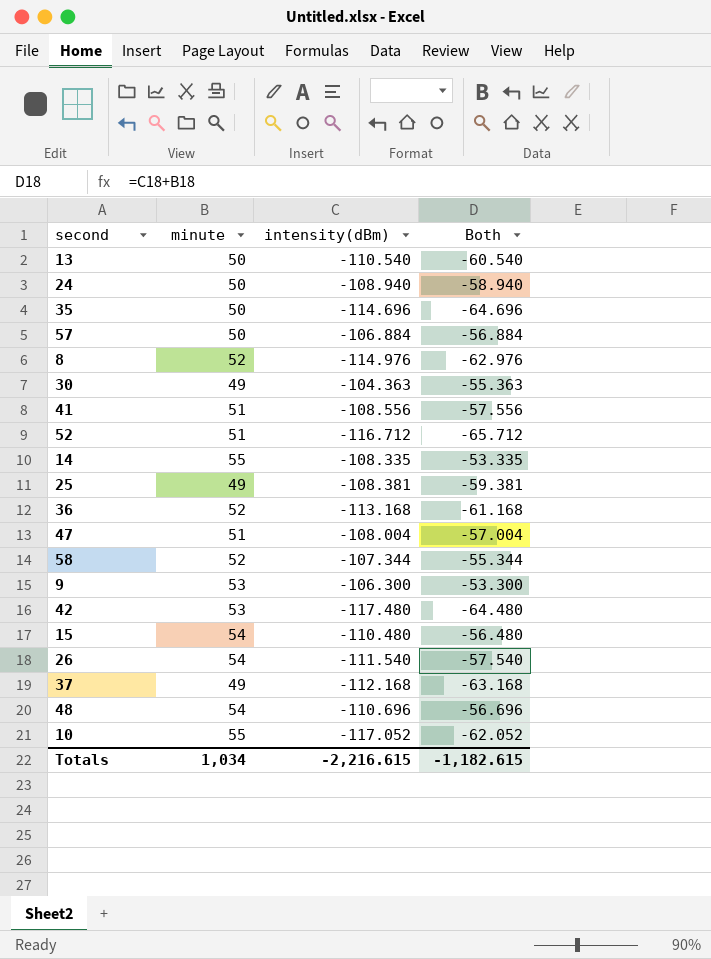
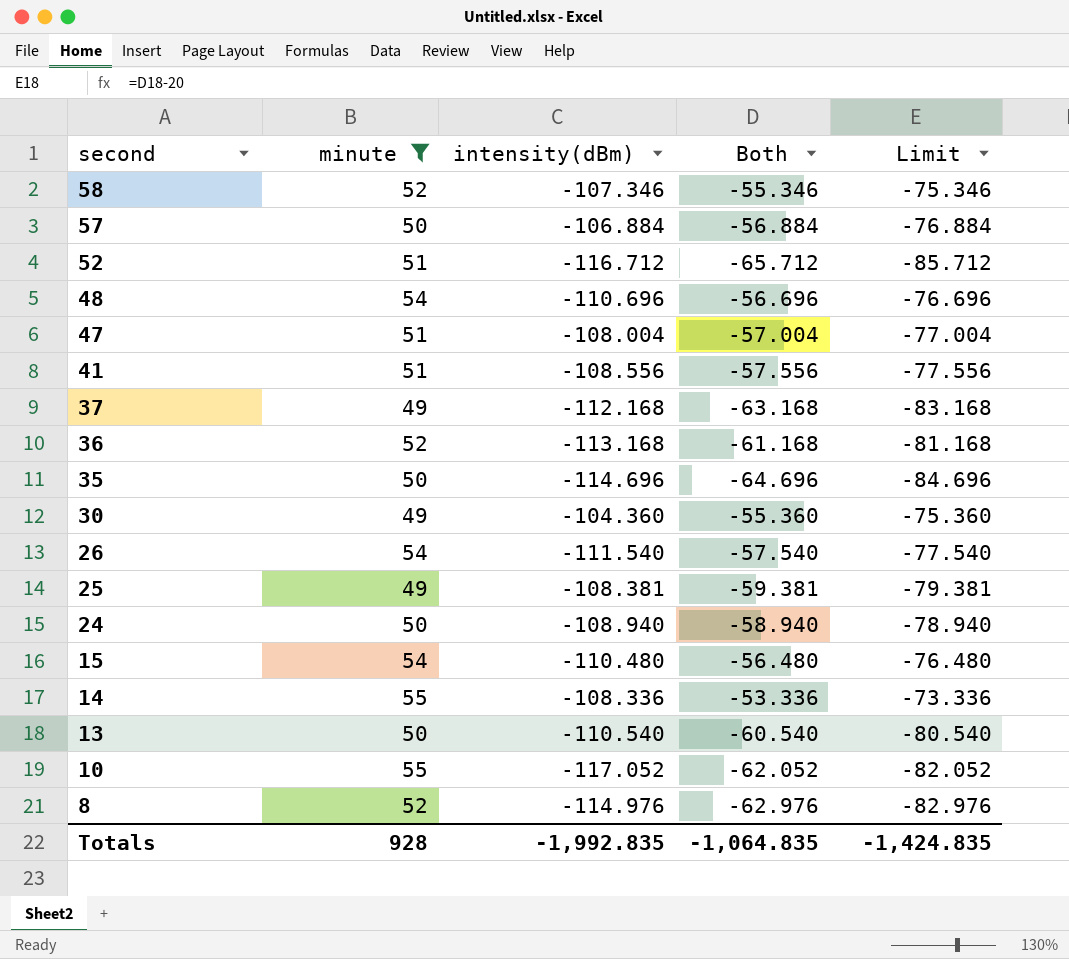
filter: none -> minute != 53
row order: none -> second descending
column Limit | formula: none -> [Both] - 20
58 | intensity(dBm): -107.344 -> -107.346
58 | Both: -55.344 -> -55.346
30 | intensity(dBm): -104.363 -> -104.360
30 | Both: -55.363 -> -55.360
14 | intensity(dBm): -108.335 -> -108.336
14 | Both: -53.335 -> -53.336
Totals | minute: 1,034 -> 928
Totals | intensity(dBm): -2,216.615 -> -1,992.835
Totals | Both: -1,182.615 -> -1,064.835

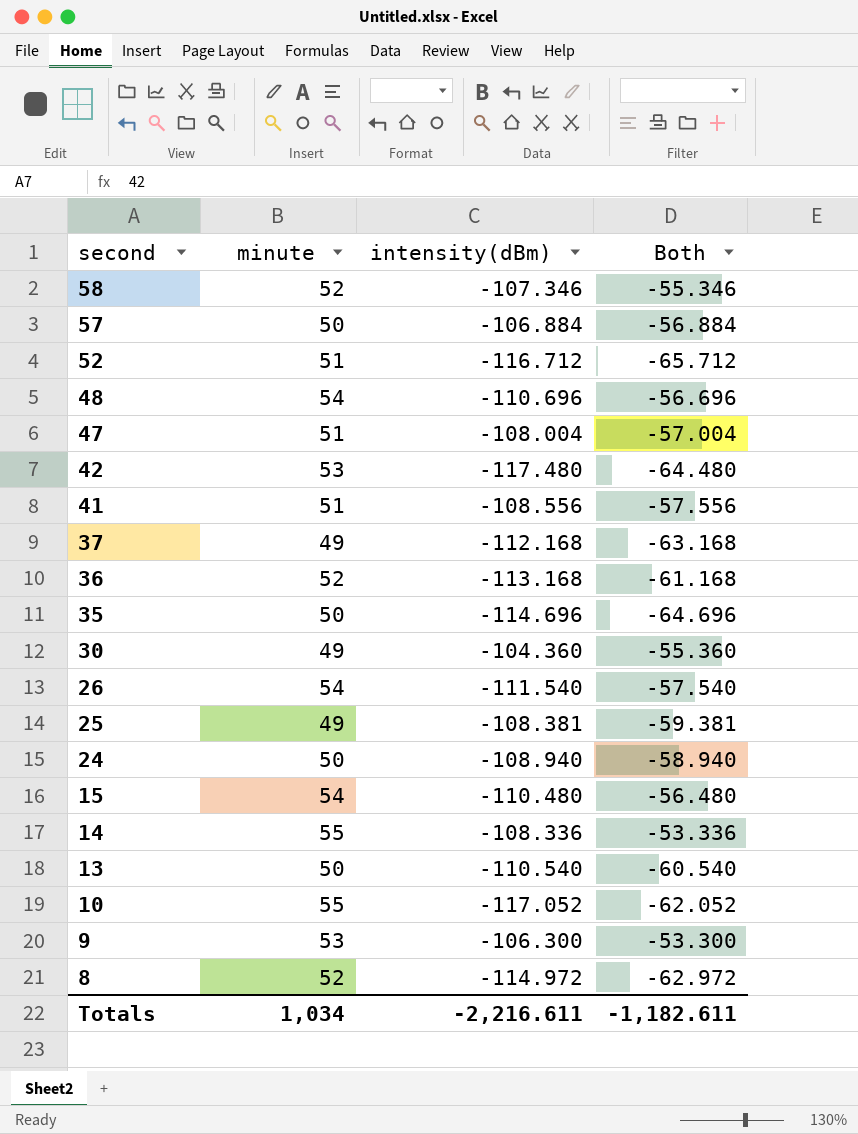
filter: minute != 53 -> none
column Limit | formula: [Both] - 20 -> none
8 | intensity(dBm): -114.976 -> -114.972
8 | Both: -62.976 -> -62.972
Totals | minute: 928 -> 1,034
Totals | intensity(dBm): -1,992.835 -> -2,216.611
Totals | Both: -1,064.835 -> -1,182.611

